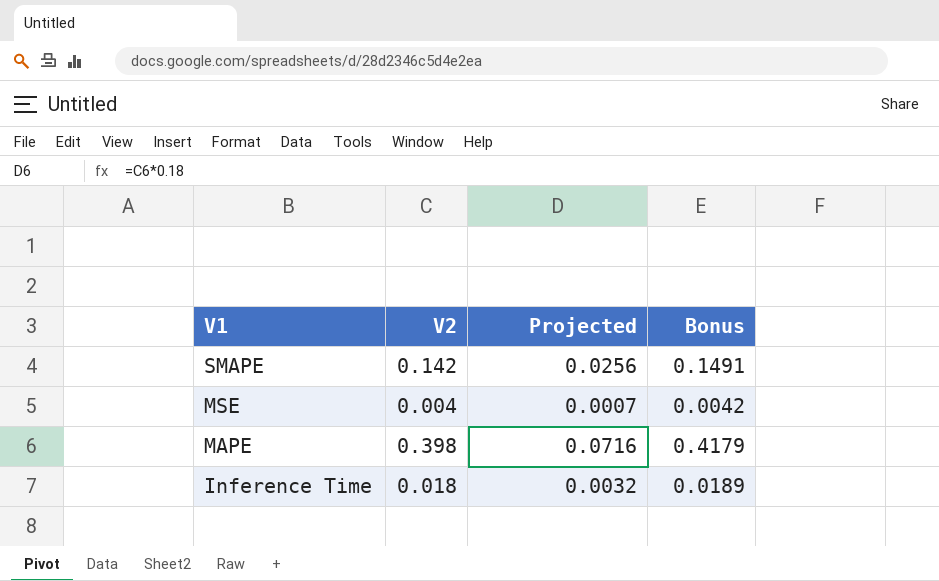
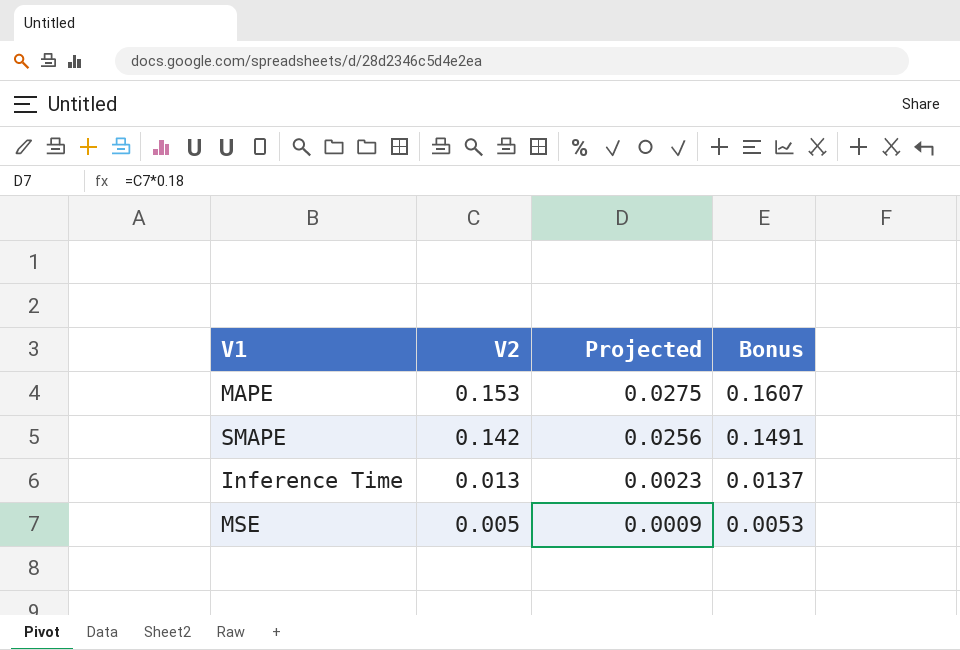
row order: V1 descending -> V2 descending
MAPE | V2: 0.398 -> 0.153
MAPE | Projected: 0.0716 -> 0.0275
MAPE | Bonus: 0.4179 -> 0.1607
Inference Time | V2: 0.018 -> 0.013
Inference Time | Projected: 0.0032 -> 0.0023
Inference Time | Bonus: 0.0189 -> 0.0137
MSE | V2: 0.004 -> 0.005
MSE | Projected: 0.0007 -> 0.0009
MSE | Bonus: 0.0042 -> 0.0053

